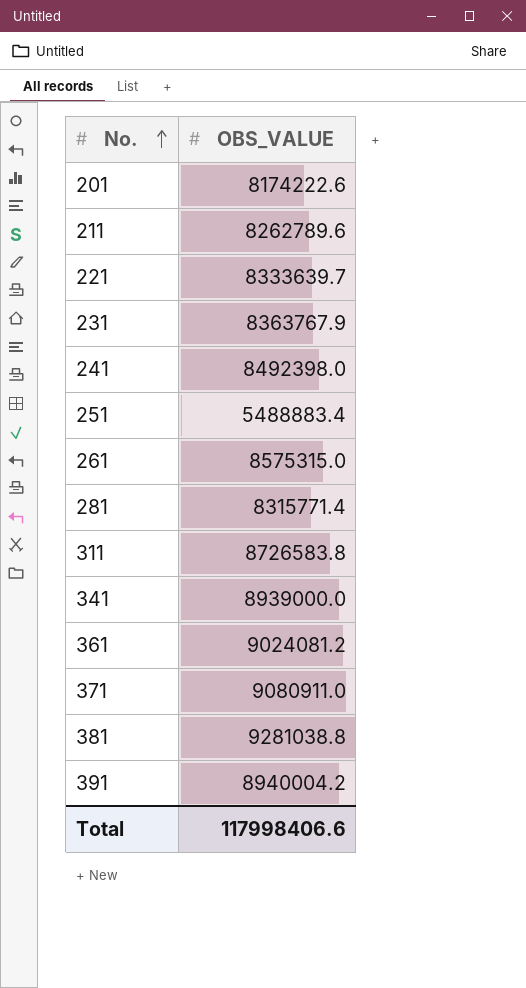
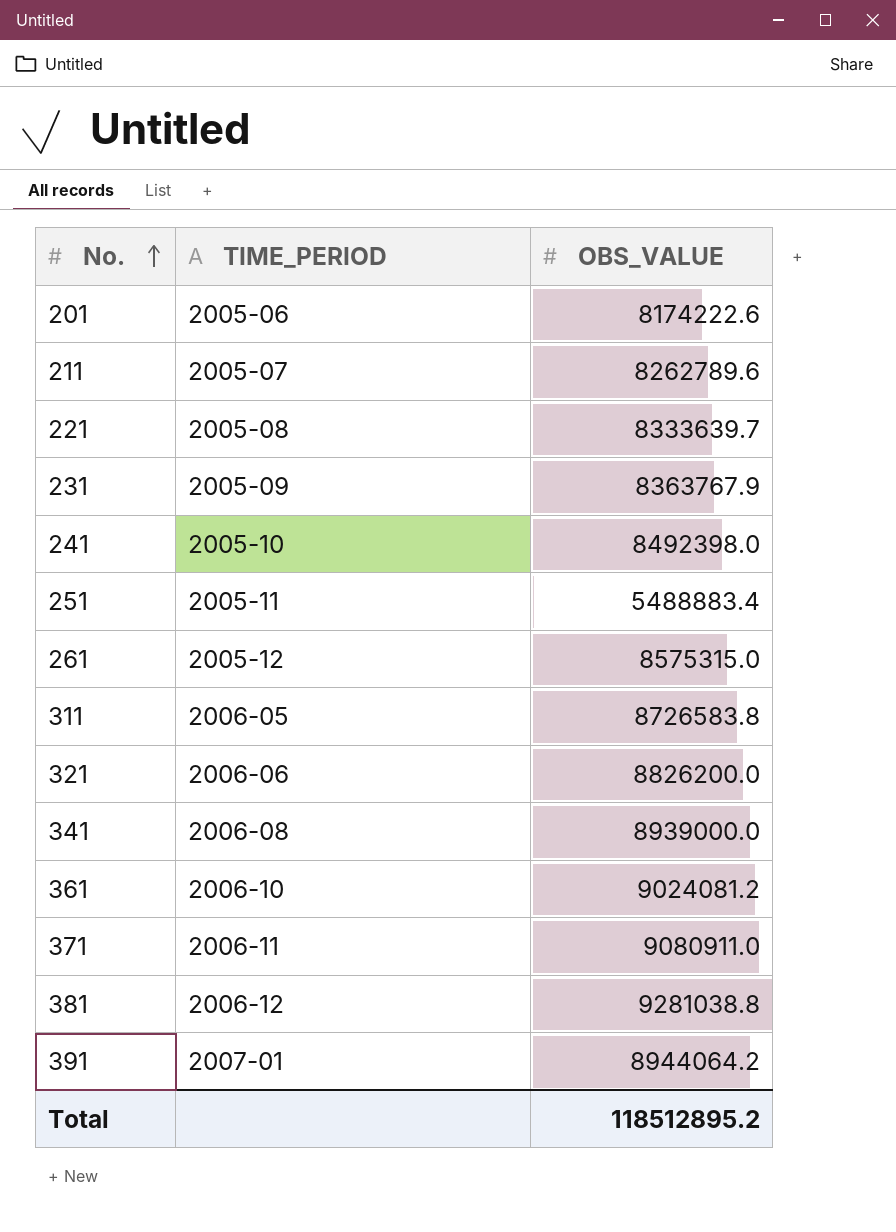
column TIME_PERIOD | position: none -> 2
row 281: 8315771.4 -> none
row 321: none -> 2006-06 | 8826200.0
391 | OBS_VALUE: 8940004.2 -> 8944064.2
Total | OBS_VALUE: 117998406.6 -> 118512895.2

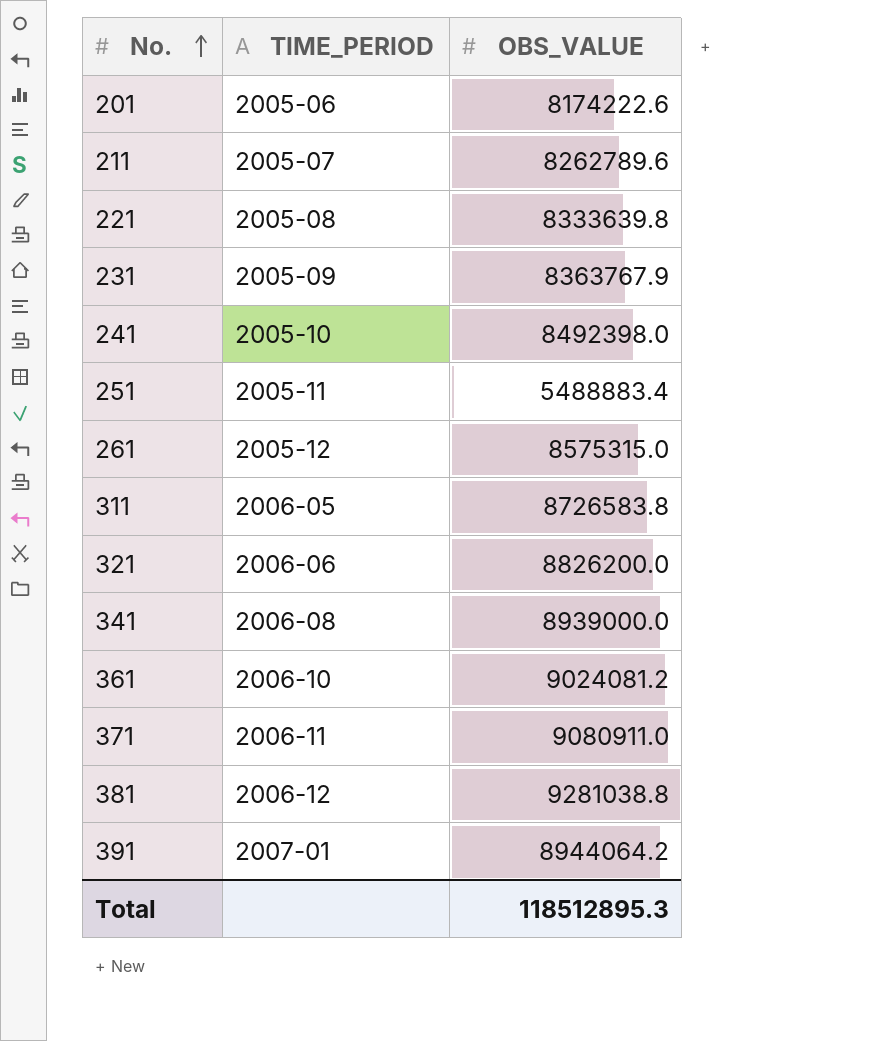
221 | OBS_VALUE: 8333639.7 -> 8333639.8
Total | OBS_VALUE: 118512895.2 -> 118512895.3

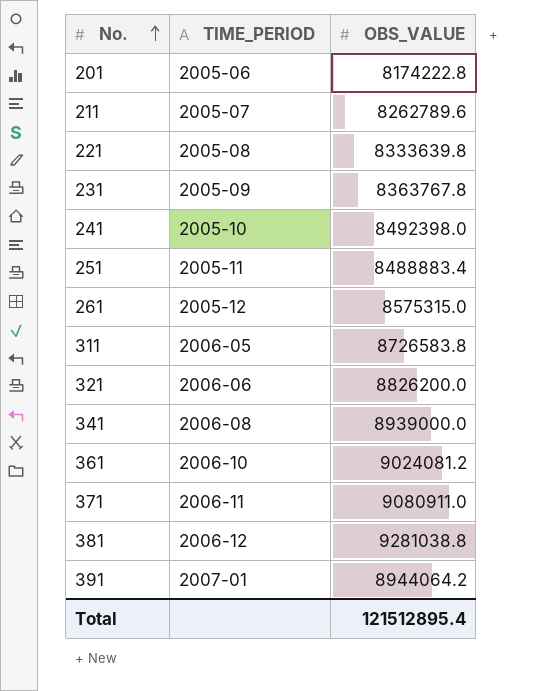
201 | OBS_VALUE: 8174222.6 -> 8174222.8
231 | OBS_VALUE: 8363767.9 -> 8363767.8
251 | OBS_VALUE: 5488883.4 -> 8488883.4
Total | OBS_VALUE: 118512895.3 -> 121512895.4

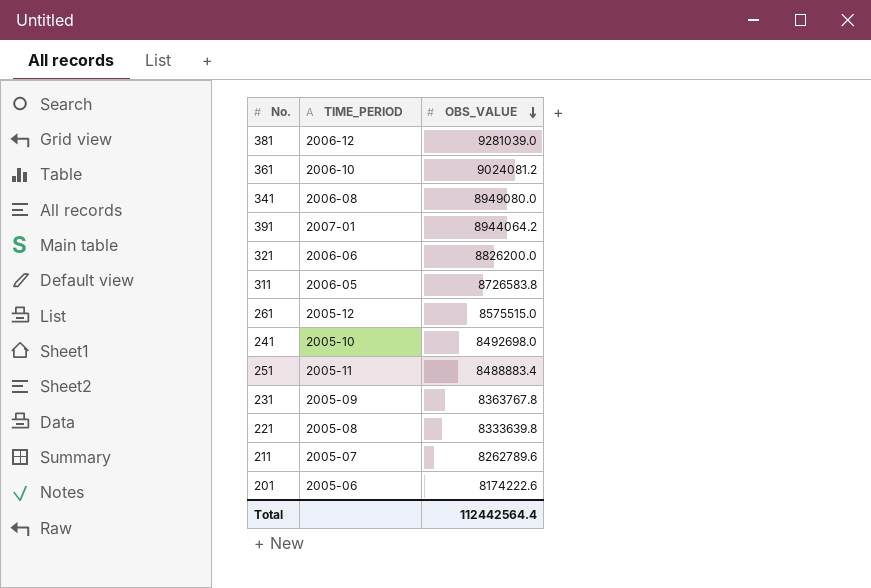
row order: No. ascending -> OBS_VALUE descending
row 371: 2006-11 | 9080911.0 -> none
381 | OBS_VALUE: 9281038.8 -> 9281039.0
341 | OBS_VALUE: 8939000.0 -> 8949080.0
261 | OBS_VALUE: 8575315.0 -> 8575515.0
241 | OBS_VALUE: 8492398.0 -> 8492698.0
201 | OBS_VALUE: 8174222.8 -> 8174222.6
Total | OBS_VALUE: 121512895.4 -> 112442564.4

